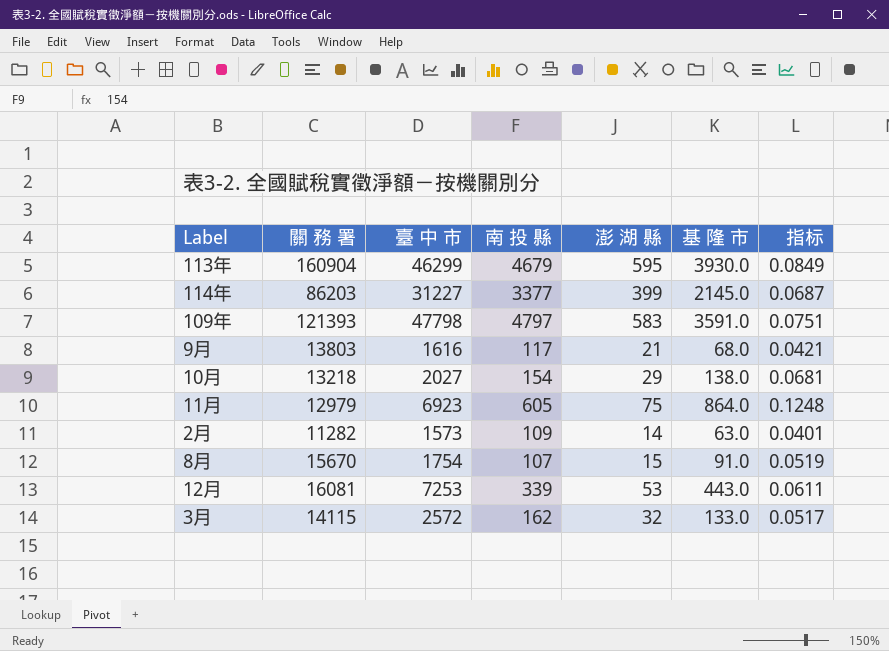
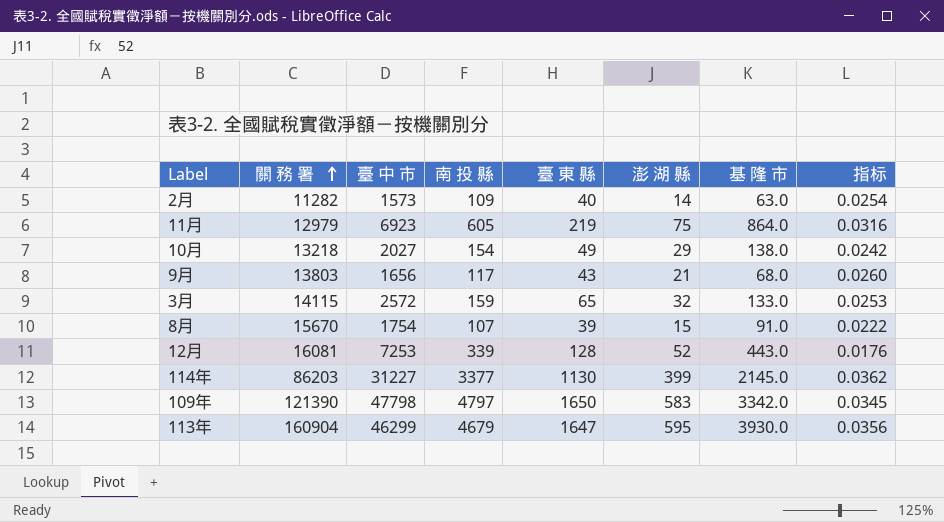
row order: none -> 關 務 署 ascending
column 臺 東 縣 | position: none -> 5
column 指标 | formula: [基 隆 市] / [臺 中 市] -> [臺 東 縣] / [臺 中 市]
9月 | 臺 中 市: 1616 -> 1656
3月 | 南 投 縣: 162 -> 159
12月 | 澎 湖 縣: 53 -> 52
109年 | 關 務 署: 121393 -> 121390
109年 | 基 隆 市: 3591.0 -> 3342.0

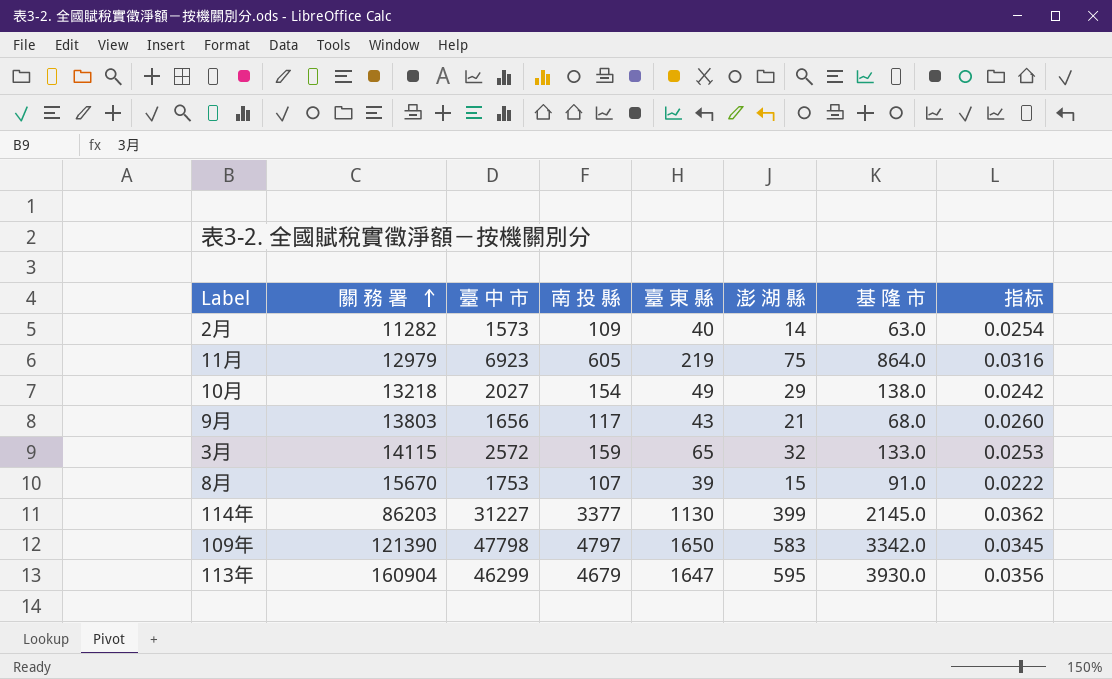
row 12月: 16081 | 7253 | 339 | 128 | 52 | 443.0 | 0.0176 -> none
8月 | 臺 中 市: 1754 -> 1753

